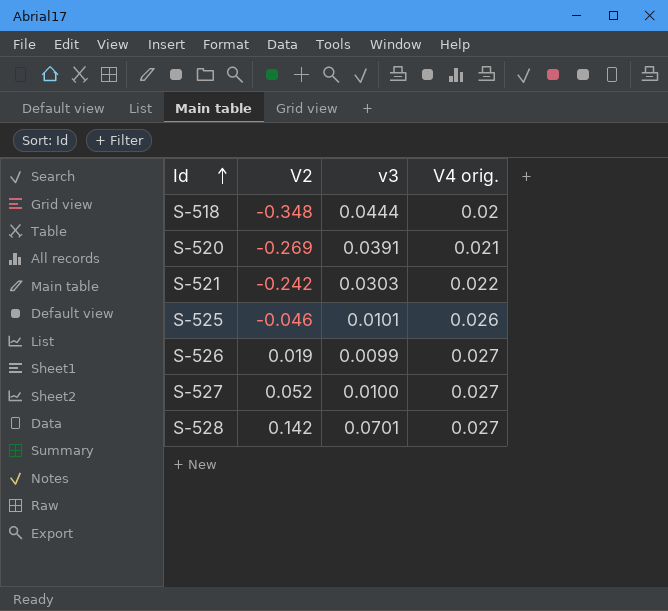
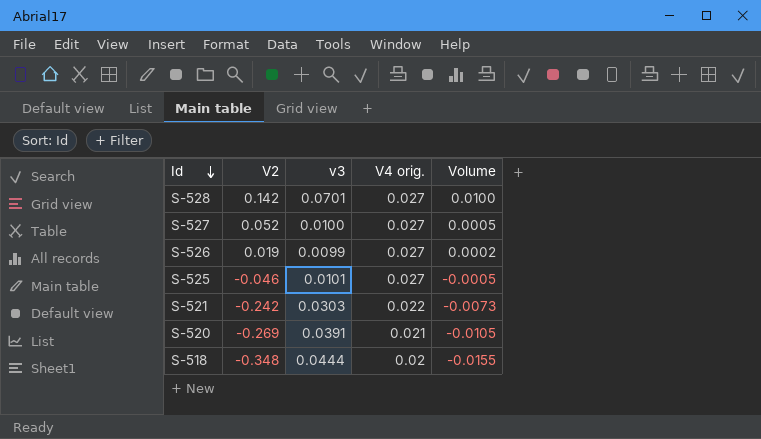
row order: Id ascending -> Id descending
column Volume | formula: none -> [V2] * [v3]
S-525 | V4 orig.: 0.026 -> 0.027

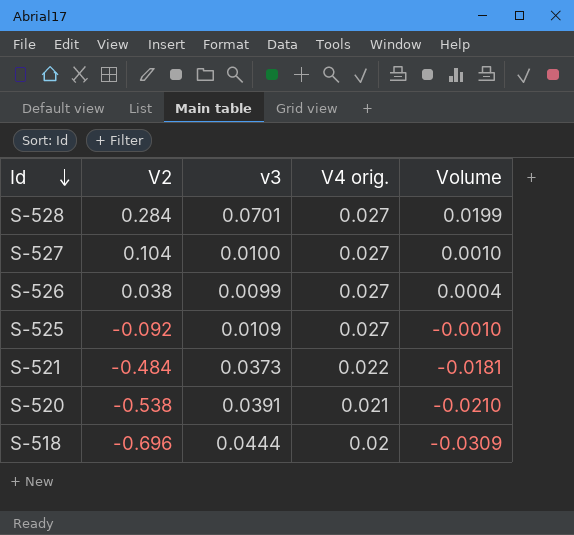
S-528 | V2: 0.142 -> 0.284
S-528 | Volume: 0.0100 -> 0.0199
S-527 | V2: 0.052 -> 0.104
S-527 | Volume: 0.0005 -> 0.0010
S-526 | V2: 0.019 -> 0.038
S-526 | Volume: 0.0002 -> 0.0004
S-525 | V2: -0.046 -> -0.092
S-525 | v3: 0.0101 -> 0.0109
S-525 | Volume: -0.0005 -> -0.0010
S-521 | V2: -0.242 -> -0.484
S-521 | v3: 0.0303 -> 0.0373
S-521 | Volume: -0.0073 -> -0.0181
S-520 | V2: -0.269 -> -0.538
S-520 | Volume: -0.0105 -> -0.0210
S-518 | V2: -0.348 -> -0.696
S-518 | Volume: -0.0155 -> -0.0309

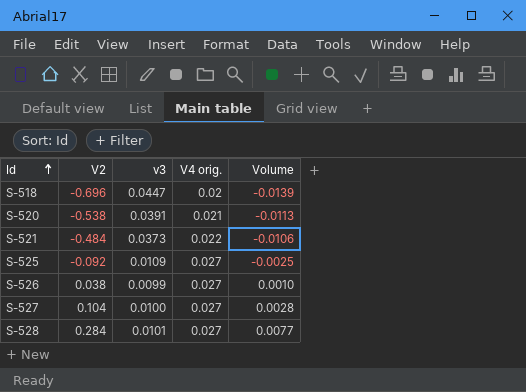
row order: Id descending -> Id ascending
column Volume | formula: [V2] * [v3] -> [V2] * [V4 orig.]
S-518 | v3: 0.0444 -> 0.0447
S-528 | v3: 0.0701 -> 0.0101

